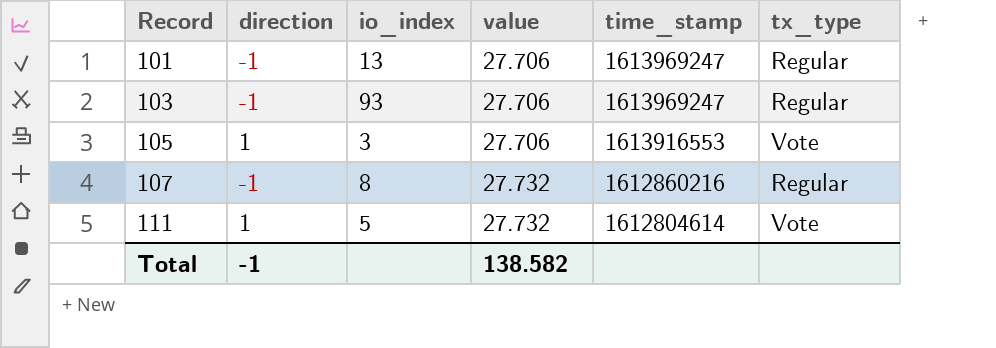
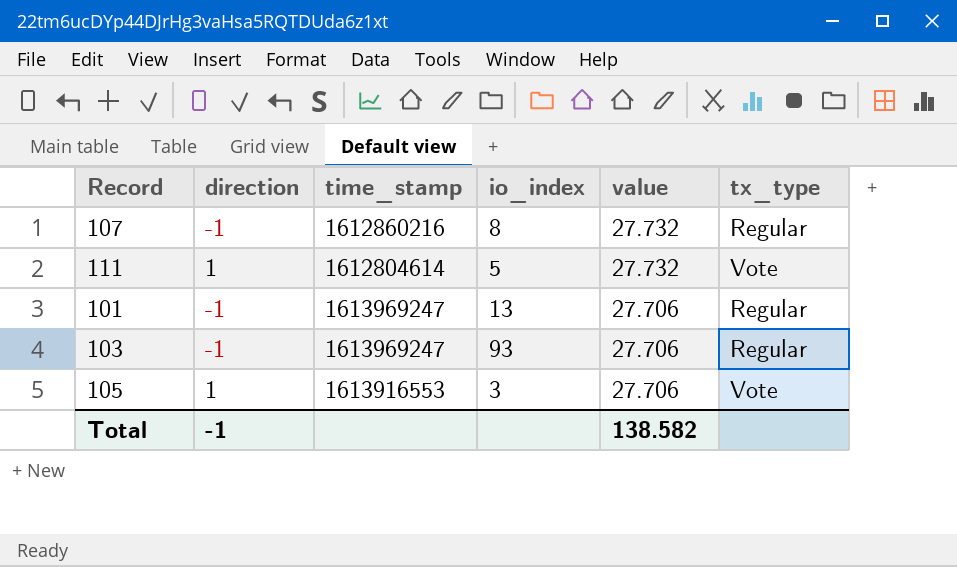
row order: Record ascending -> value descending
column time_stamp | position: 5 -> 3

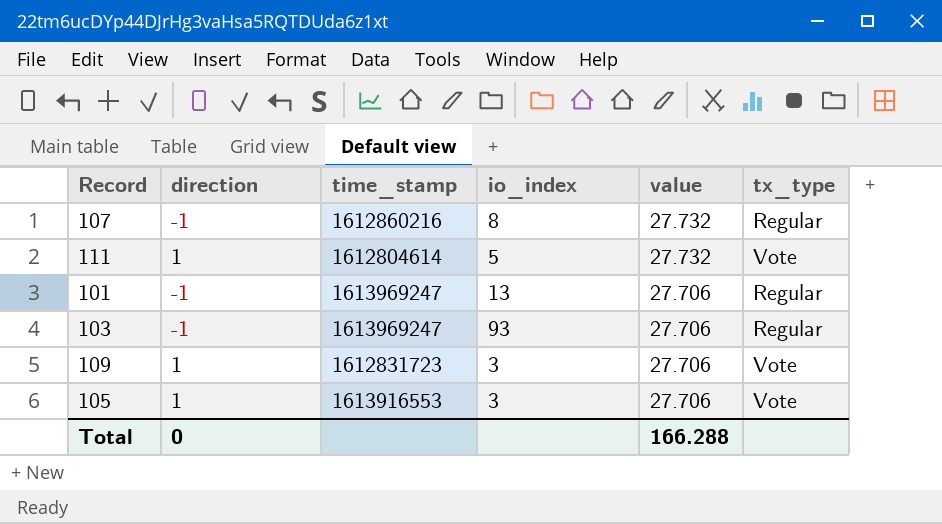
row 109: none -> 1 | 1612831723 | 3 | 27.706 | Vote
Total | direction: -1 -> 0
Total | value: 138.582 -> 166.288

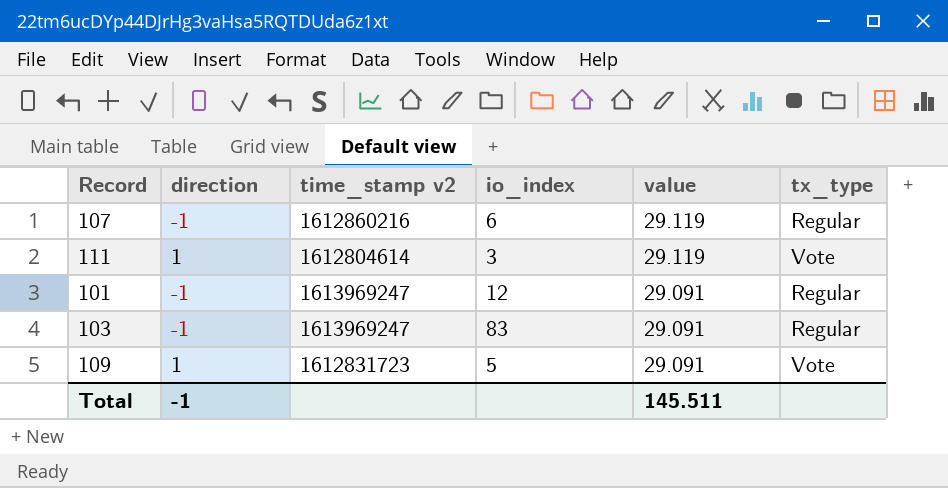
column name: time_stamp -> time_stamp v2
row 105: 1 | 1613916553 | 3 | 27.706 | Vote -> none
107 | io_index: 8 -> 6
107 | value: 27.732 -> 29.119
111 | io_index: 5 -> 3
111 | value: 27.732 -> 29.119
101 | io_index: 13 -> 12
101 | value: 27.706 -> 29.091
103 | io_index: 93 -> 83
103 | value: 27.706 -> 29.091
109 | io_index: 3 -> 5
109 | value: 27.706 -> 29.091
Total | direction: 0 -> -1
Total | value: 166.288 -> 145.511

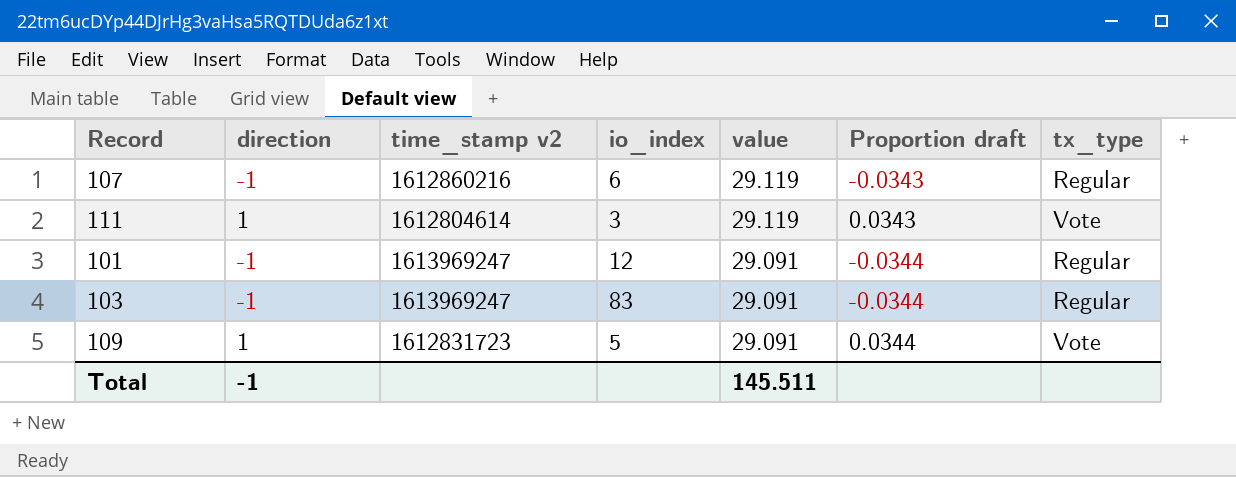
column Proportion draft | formula: none -> [direction] / [value]

